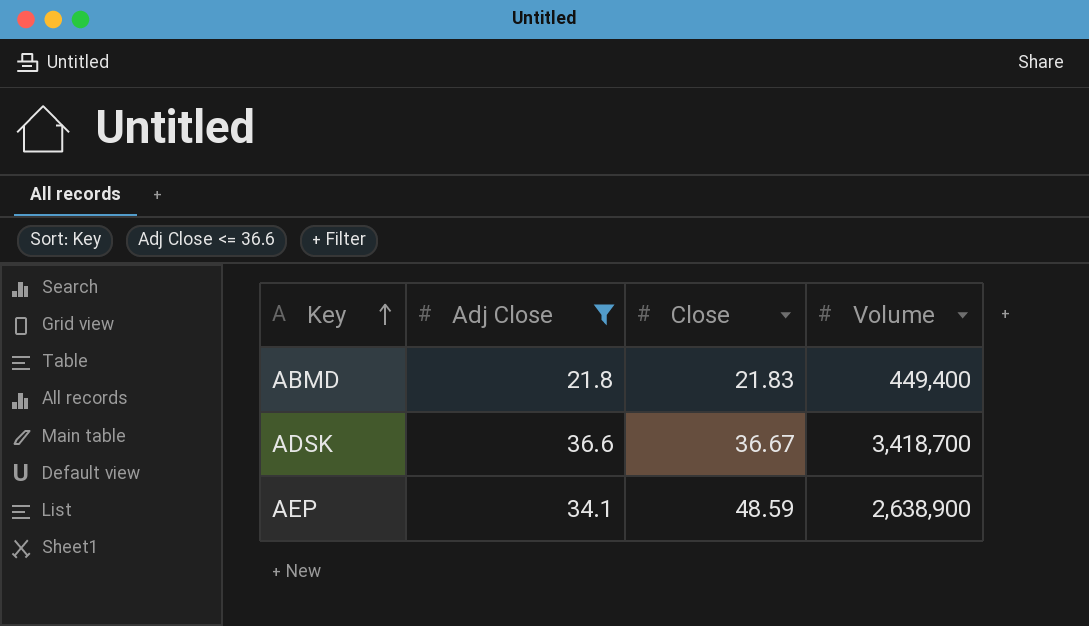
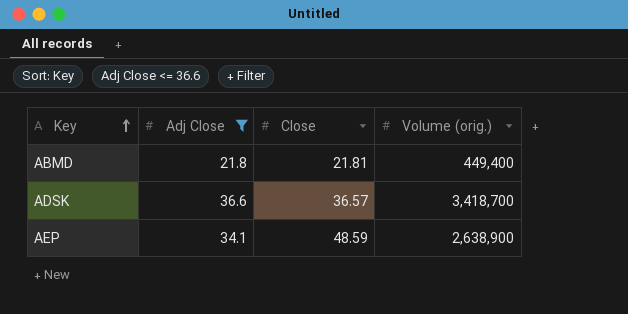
column name: Volume -> Volume (orig.)
ABMD | Close: 21.83 -> 21.81
ADSK | Close: 36.67 -> 36.57

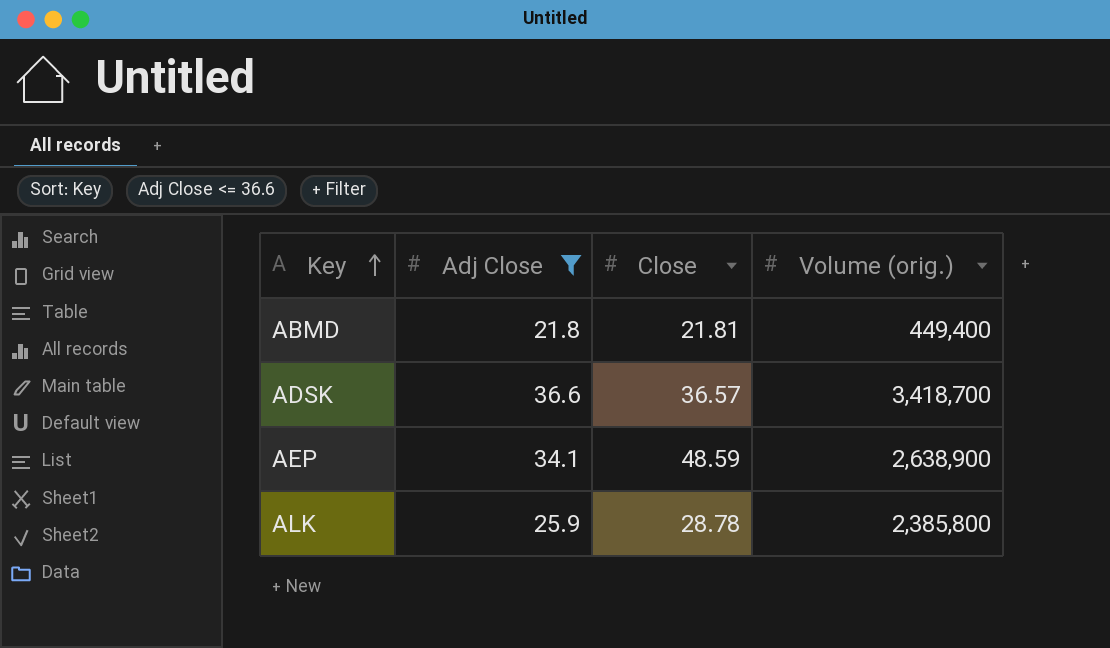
row ALK: none -> 25.9 | 28.78 | 2,385,800

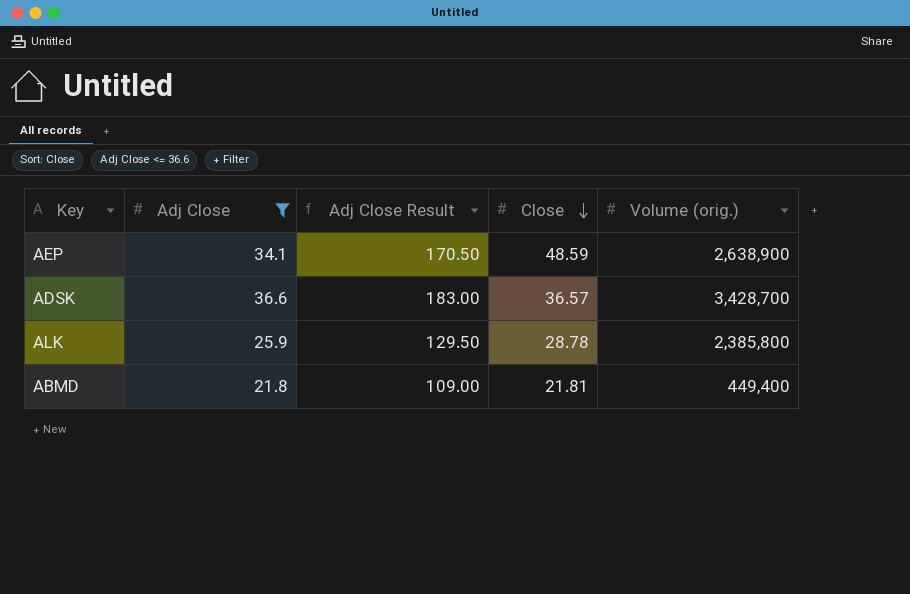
row order: Key ascending -> Close descending
column Adj Close Result | formula: none -> [Adj Close] * 5
ADSK | Volume (orig.): 3,418,700 -> 3,428,700

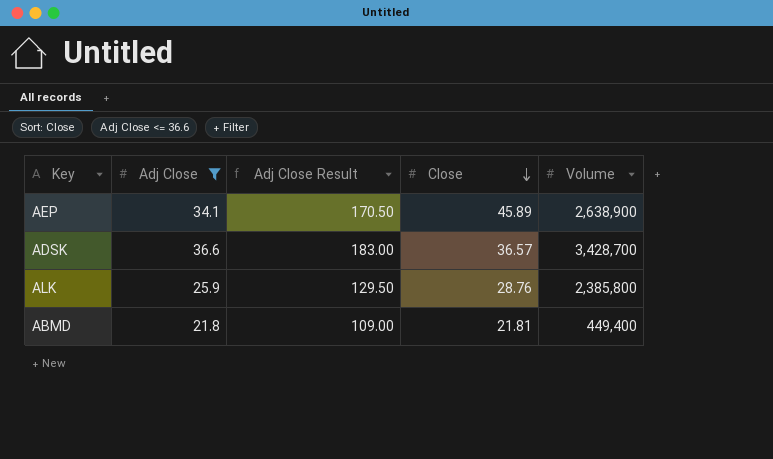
column name: Volume (orig.) -> Volume
AEP | Close: 48.59 -> 45.89
ALK | Close: 28.78 -> 28.76

